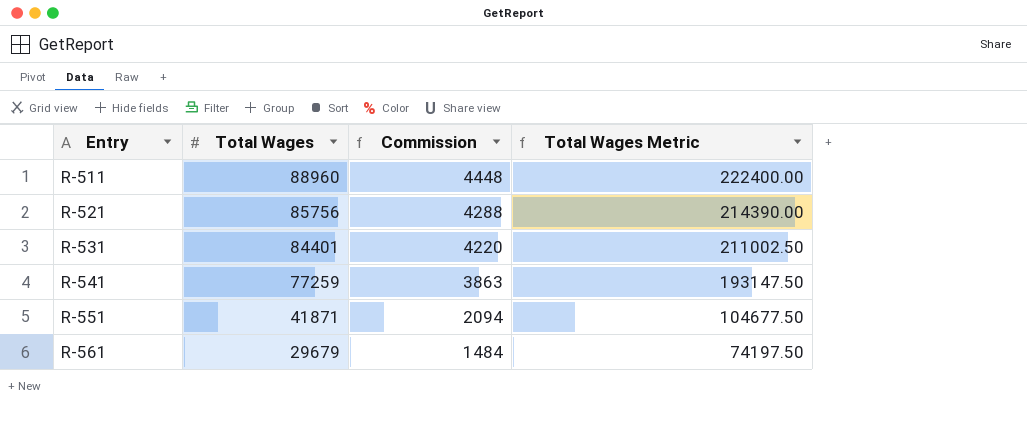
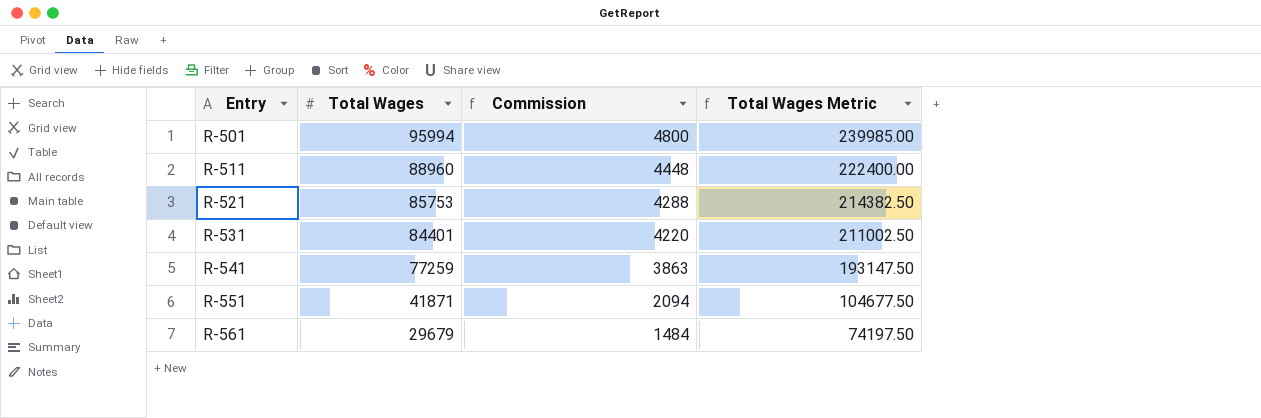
row R-501: none -> 95994 | 4800 | 239985.00
R-521 | Total Wages: 85756 -> 85753
R-521 | Total Wages Metric: 214390.00 -> 214382.50

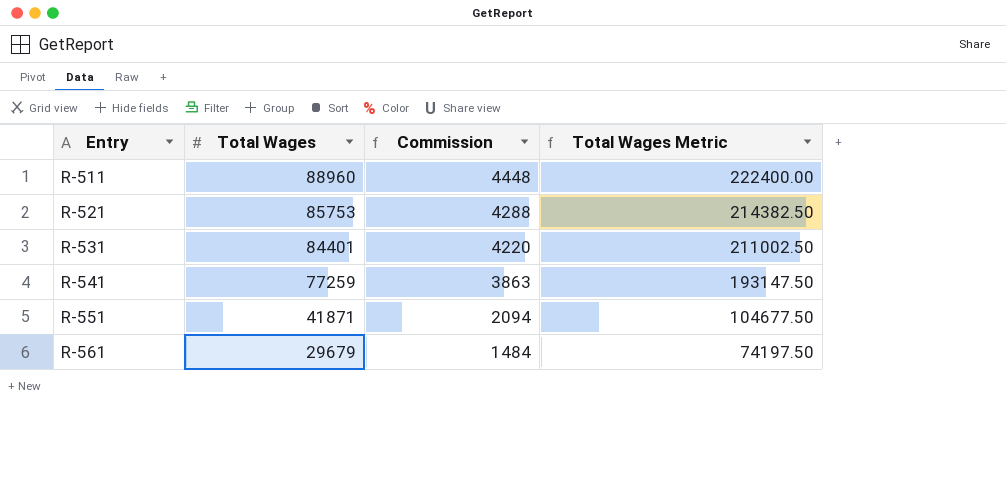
row R-501: 95994 | 4800 | 239985.00 -> none

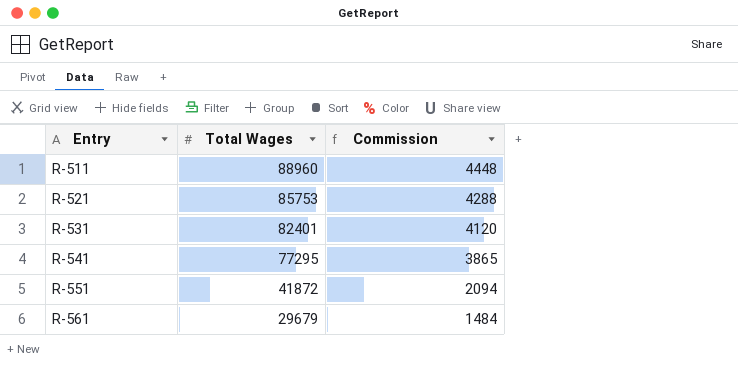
column Total Wages Metric | formula: [Total Wages] * 2.5 -> none
R-531 | Total Wages: 84401 -> 82401
R-531 | Commission: 4220 -> 4120
R-541 | Total Wages: 77259 -> 77295
R-541 | Commission: 3863 -> 3865
R-551 | Total Wages: 41871 -> 41872

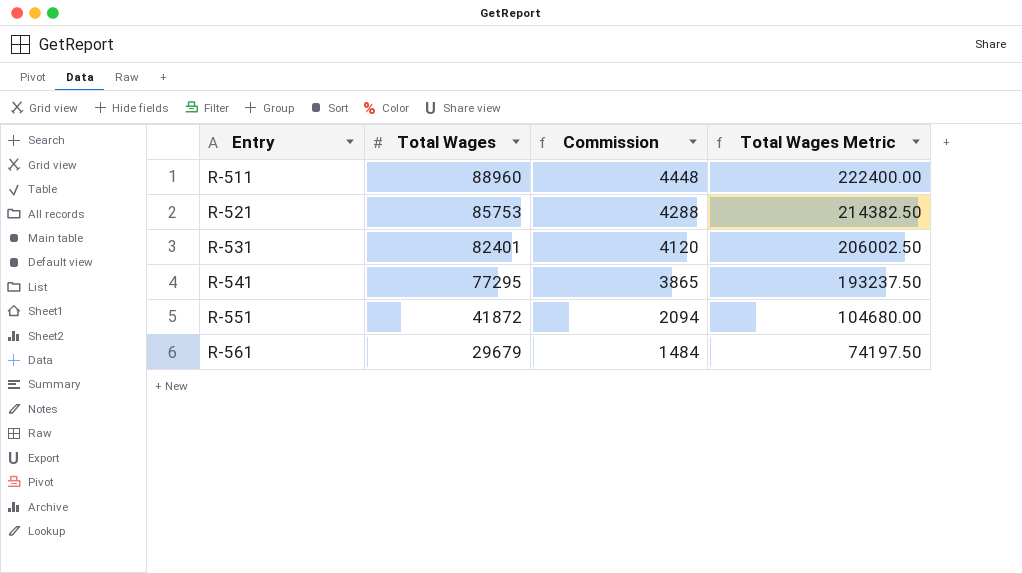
column Total Wages Metric | formula: none -> [Total Wages] * 2.5

